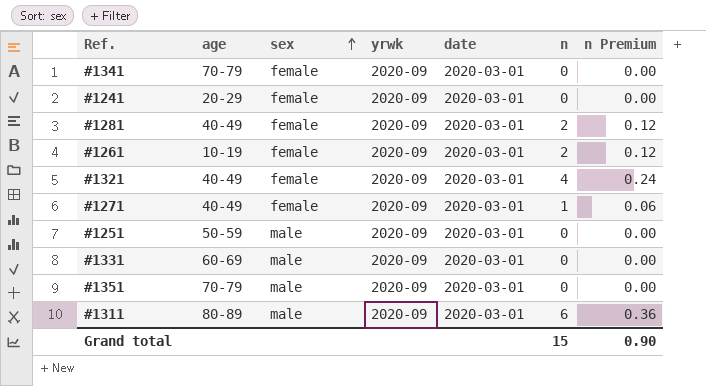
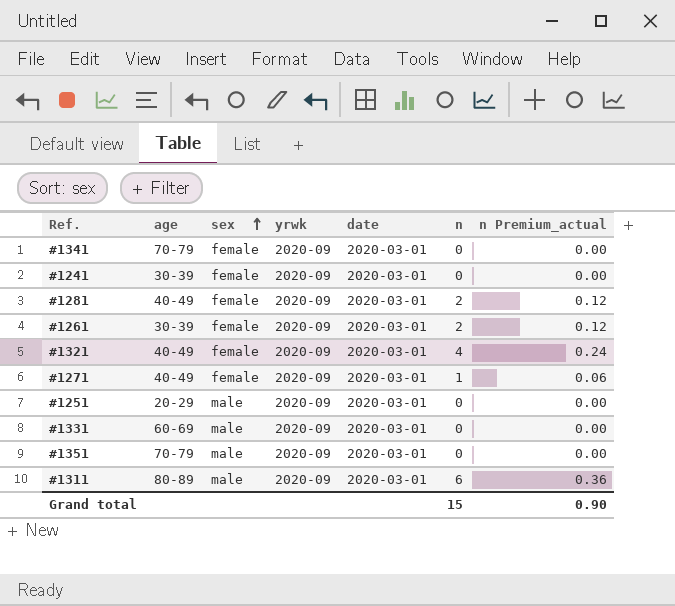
column name: n Premium -> n Premium_actual
#1241 | age: 20-29 -> 30-39
#1261 | age: 10-19 -> 30-39
#1251 | age: 50-59 -> 20-29

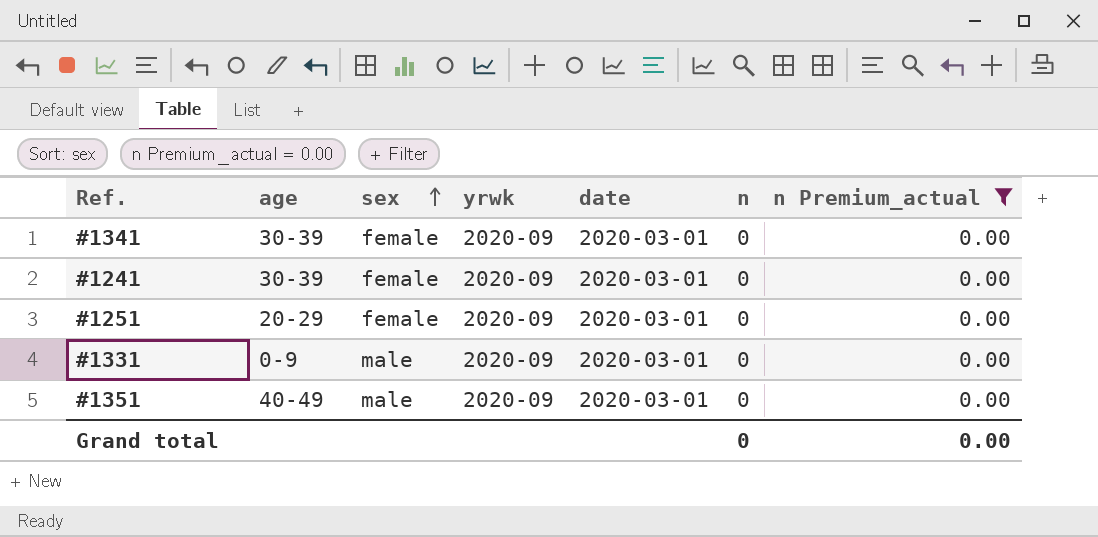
filter: none -> n Premium_actual = 0.00
#1341 | age: 70-79 -> 30-39
#1251 | sex: male -> female
#1331 | age: 60-69 -> 0-9
#1351 | age: 70-79 -> 40-49
Grand total | n: 15 -> 0
Grand total | n Premium_actual: 0.90 -> 0.00

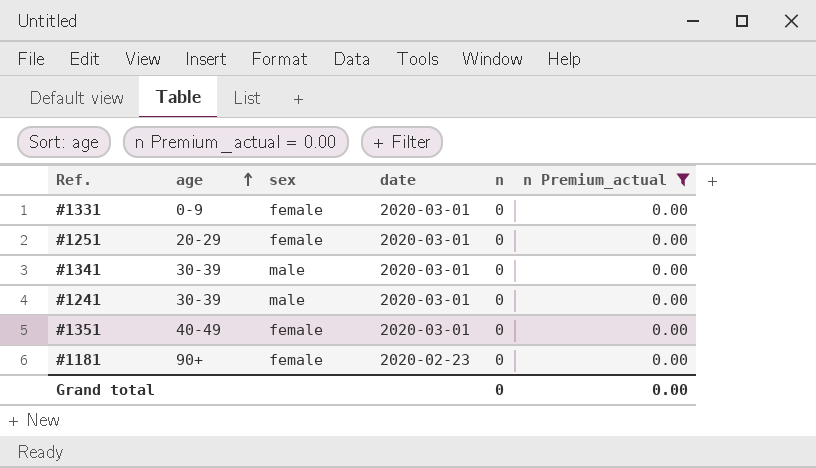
row order: sex ascending -> age ascending
column yrwk | position: 4 -> none
#1331 | sex: male -> female
#1341 | sex: female -> male
#1241 | sex: female -> male
#1351 | sex: male -> female
row #1181: none -> 90+ | female | 2020-02-23 | 0 | 0.00

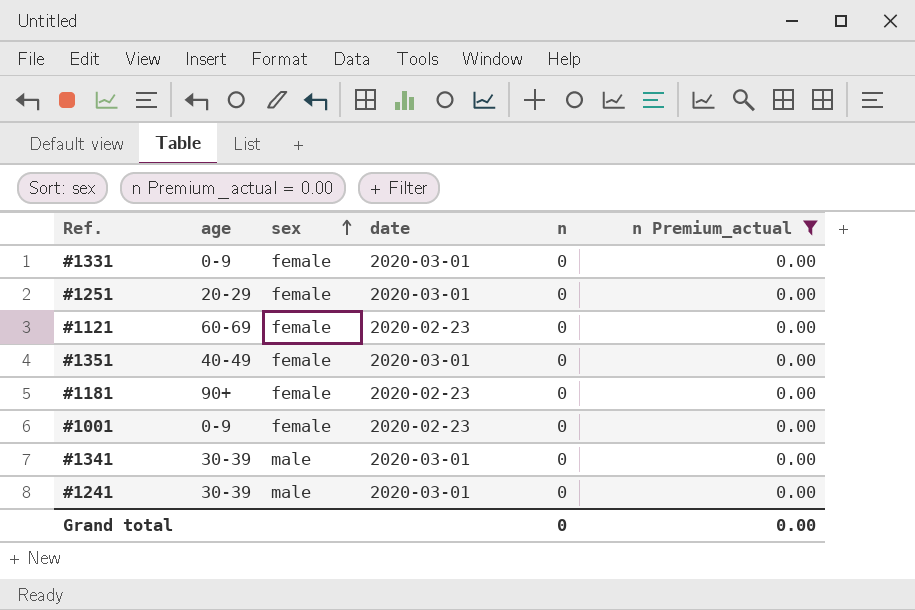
row order: age ascending -> sex ascending
row #1121: none -> 60-69 | female | 2020-02-23 | 0 | 0.00
row #1001: none -> 0-9 | female | 2020-02-23 | 0 | 0.00

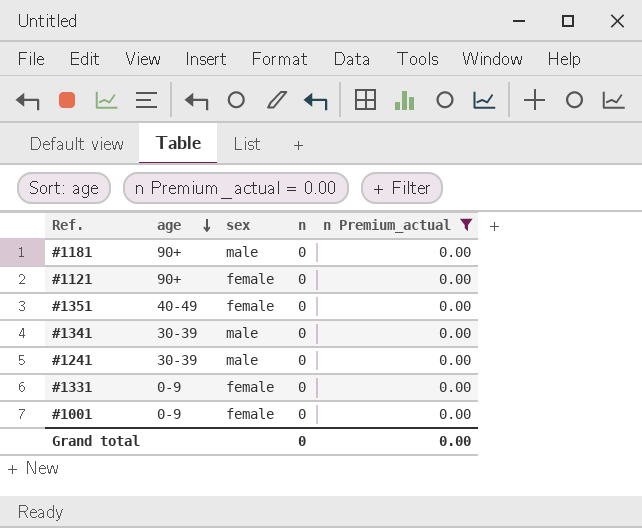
row order: sex ascending -> age descending
column date | position: 4 -> none
row #1251: 20-29 | female | 2020-03-01 | 0 | 0.00 -> none
#1181 | sex: female -> male
#1121 | age: 60-69 -> 90+

